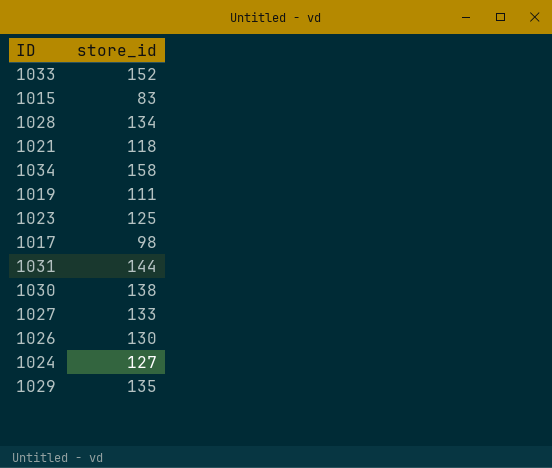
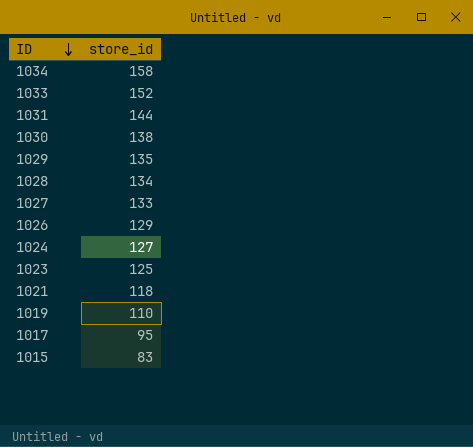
row order: none -> ID descending
1026 | store_id: 130 -> 129
1019 | store_id: 111 -> 110
1017 | store_id: 98 -> 95

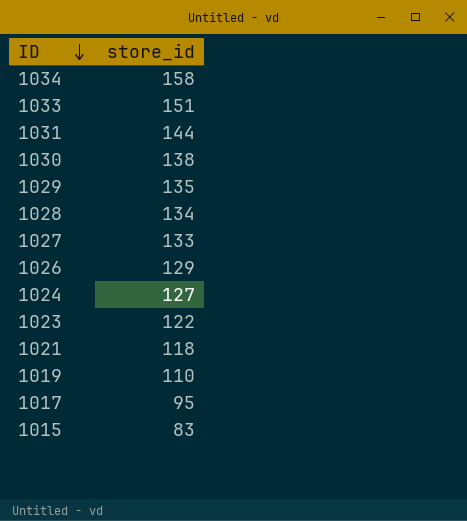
1033 | store_id: 152 -> 151
1023 | store_id: 125 -> 122

